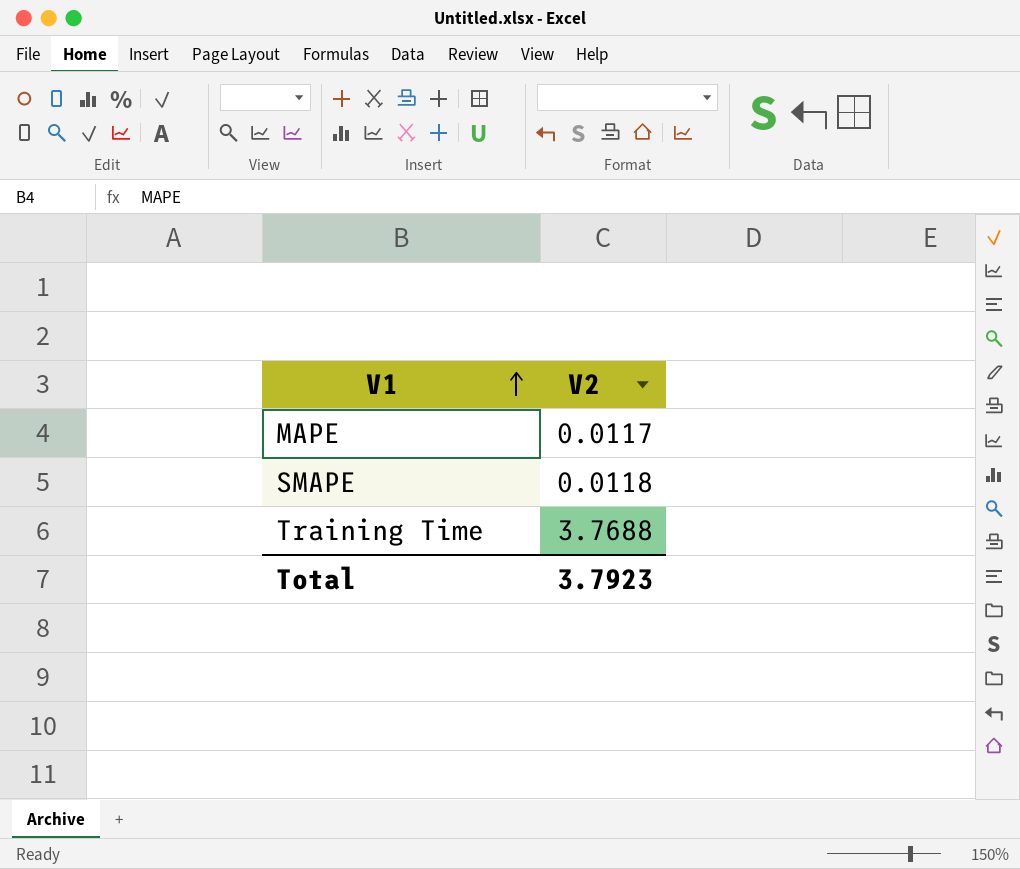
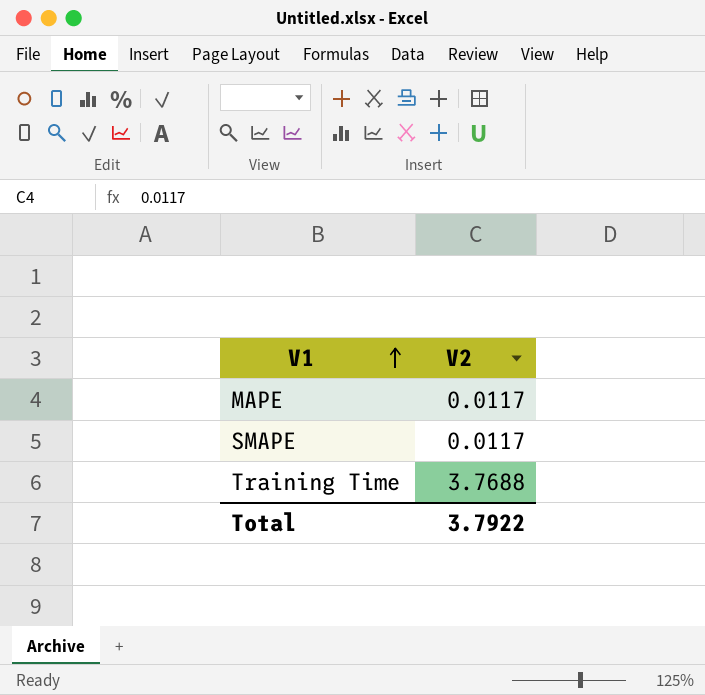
SMAPE | V2: 0.0118 -> 0.0117
Total | V2: 3.7923 -> 3.7922

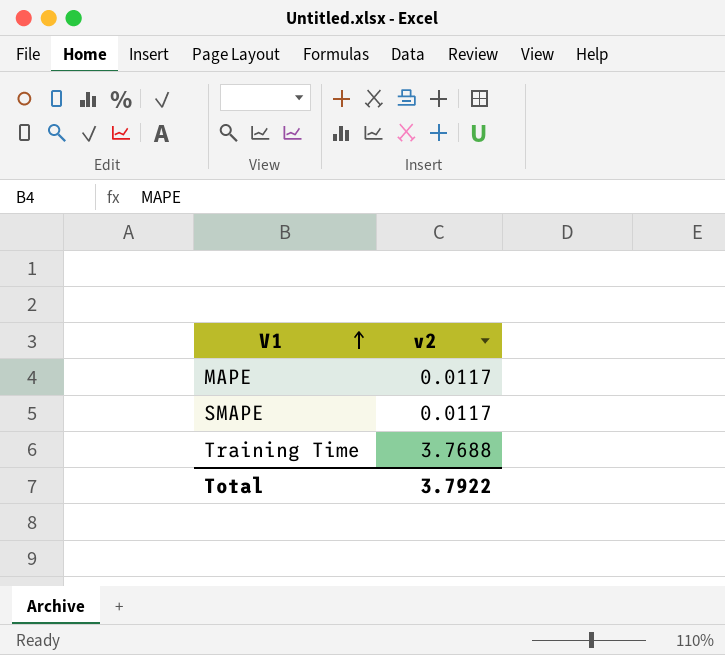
column name: V2 -> v2

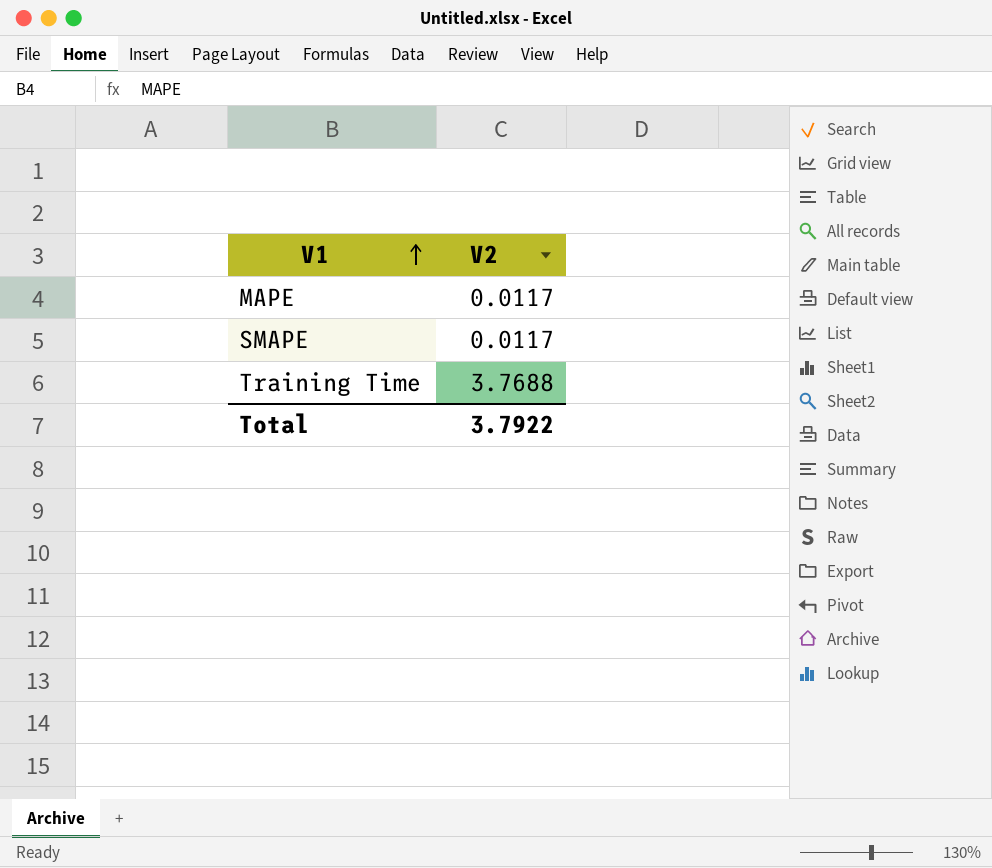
column name: v2 -> V2

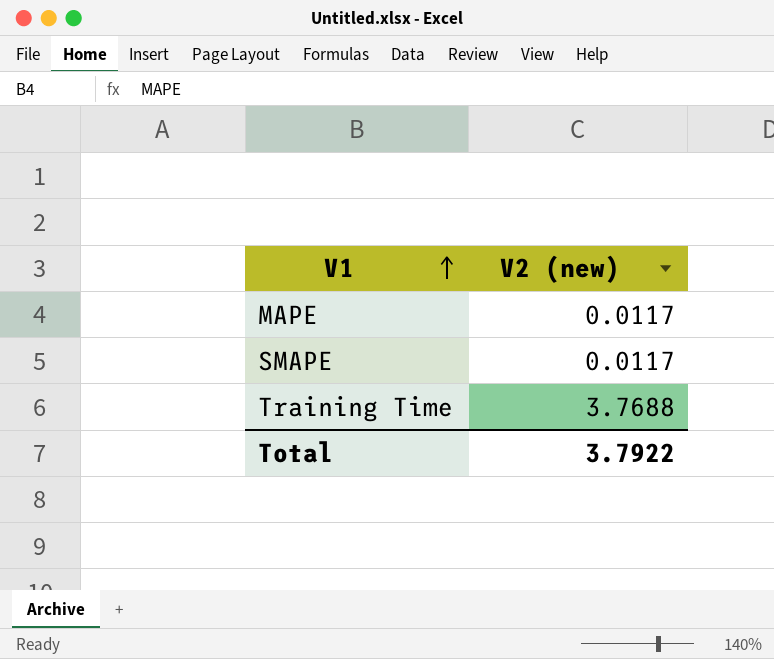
column name: V2 -> V2 (new)

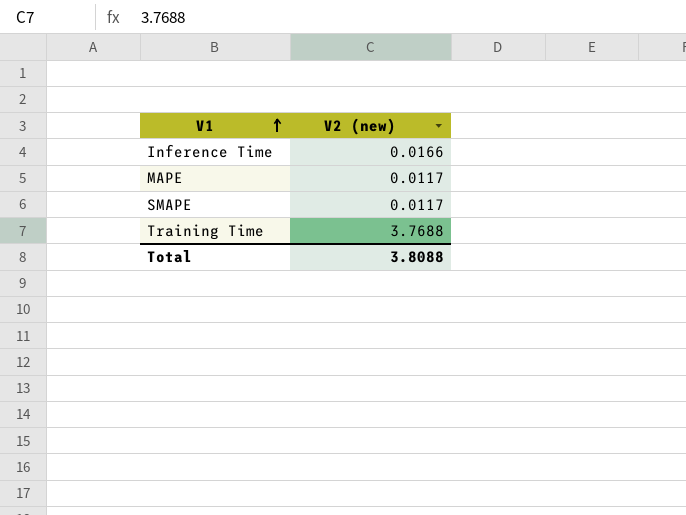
row Inference Time: none -> 0.0166
Total | V2 (new): 3.7922 -> 3.8088

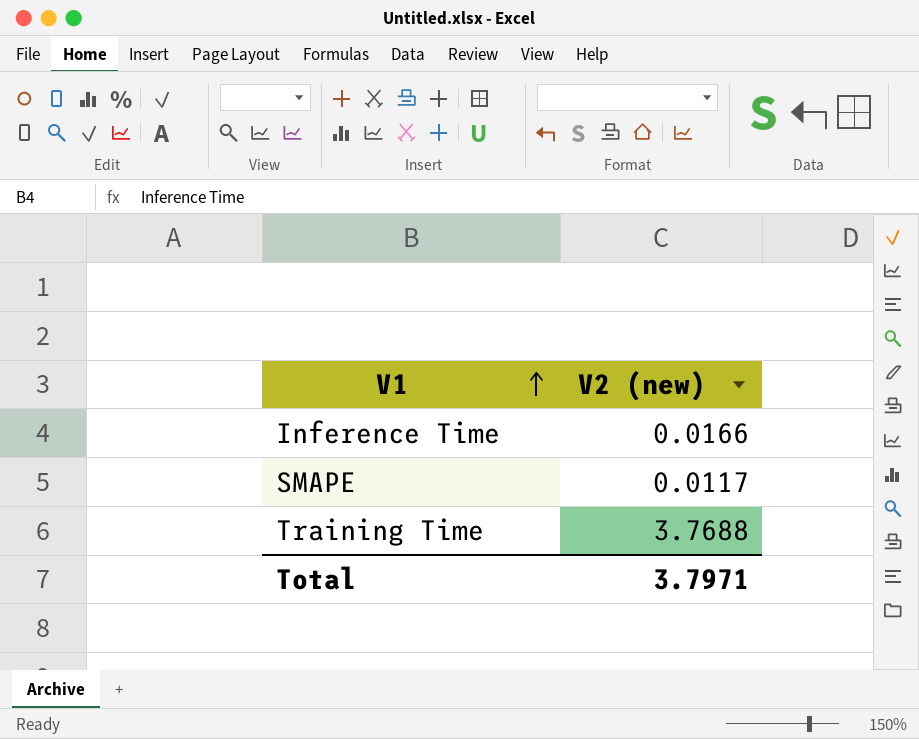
row MAPE: 0.0117 -> none
Total | V2 (new): 3.8088 -> 3.7971

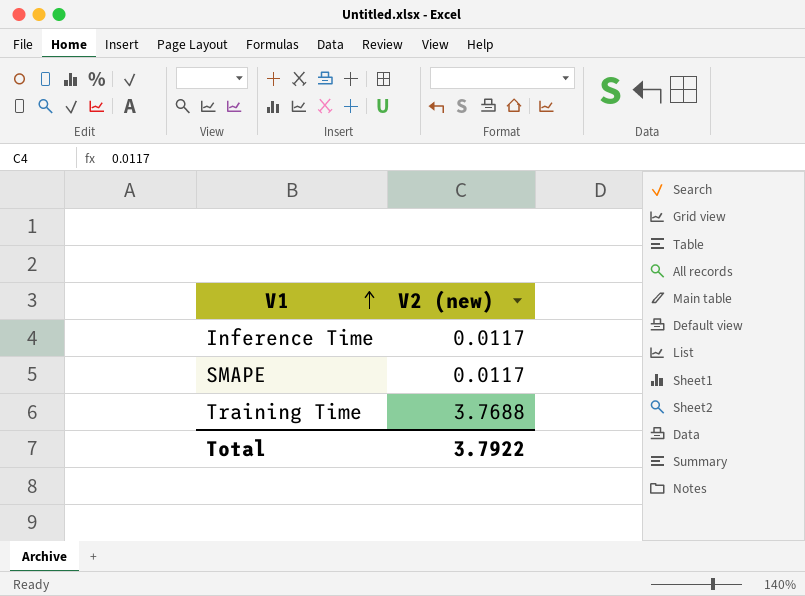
Inference Time | V2 (new): 0.0166 -> 0.0117
Total | V2 (new): 3.7971 -> 3.7922

